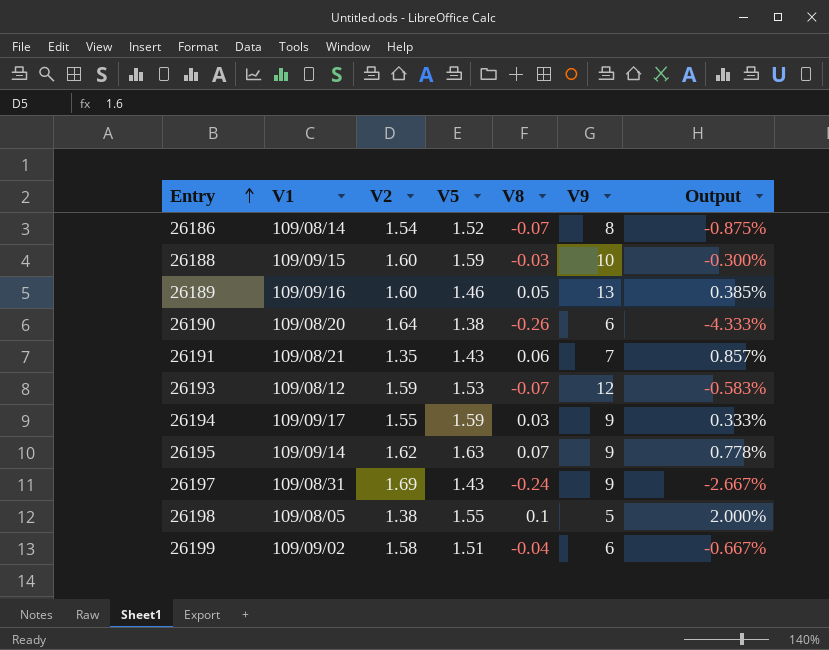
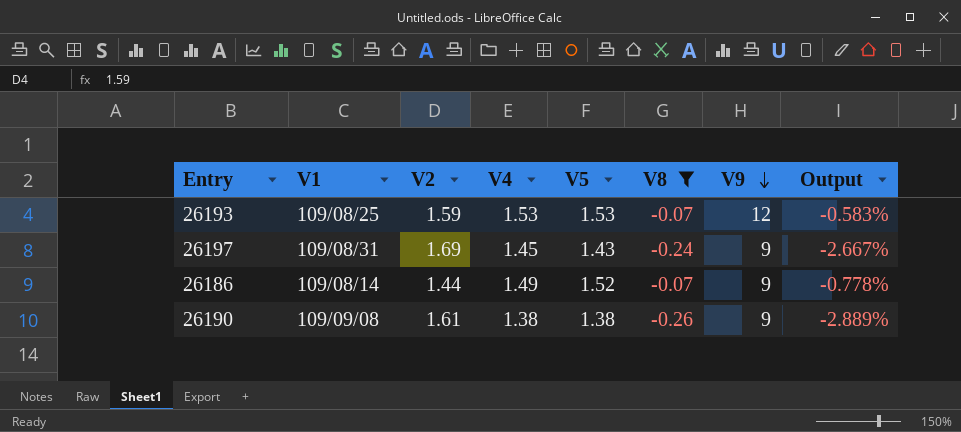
filter: none -> V8 <= -0.07
row order: Entry ascending -> V9 descending
column V4 | position: none -> 4
26193 | V1: 109/08/12 -> 109/08/25
26186 | V2: 1.54 -> 1.44
26186 | V9: 8 -> 9
26186 | Output: -0.875% -> -0.778%
26190 | V1: 109/08/20 -> 109/09/08
26190 | V2: 1.64 -> 1.61
26190 | V9: 6 -> 9
26190 | Output: -4.333% -> -2.889%

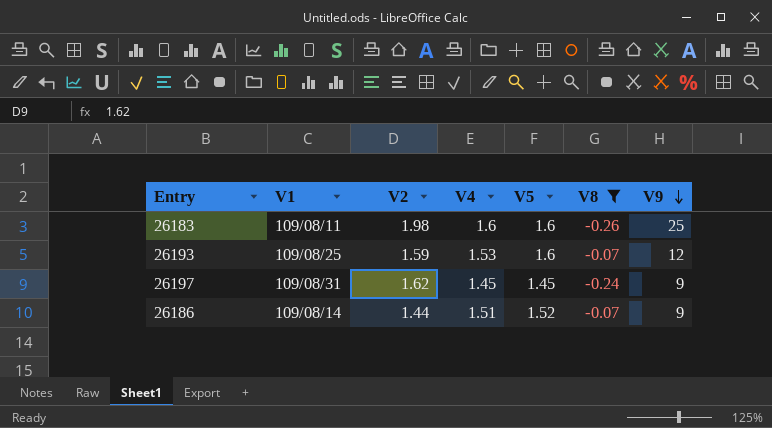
column Output | formula: [V8] / [V9] -> none
row 26190: 109/09/08 | 1.61 | 1.38 | 1.38 | -0.26 | 9 | -2.889% -> none
row 26183: none -> 109/08/11 | 1.98 | 1.6 | 1.6 | -0.26 | 25
26193 | V5: 1.53 -> 1.6
26197 | V2: 1.69 -> 1.62
26197 | V5: 1.43 -> 1.45
26186 | V4: 1.49 -> 1.51

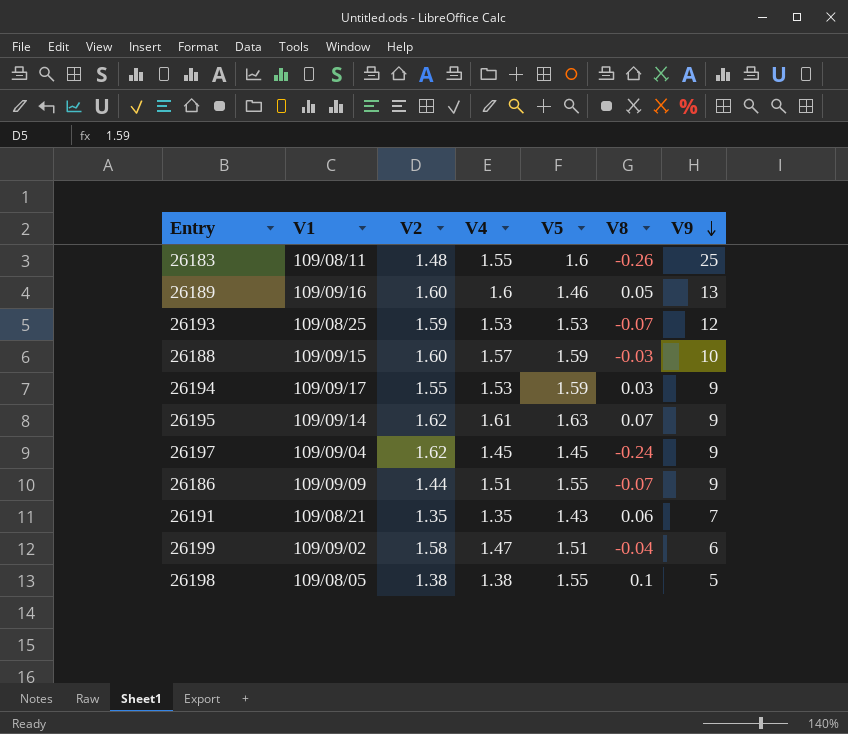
filter: V8 <= -0.07 -> none
26183 | V2: 1.98 -> 1.48
26183 | V4: 1.6 -> 1.55
26193 | V5: 1.6 -> 1.53
26197 | V1: 109/08/31 -> 109/09/04
26186 | V1: 109/08/14 -> 109/09/09
26186 | V5: 1.52 -> 1.55

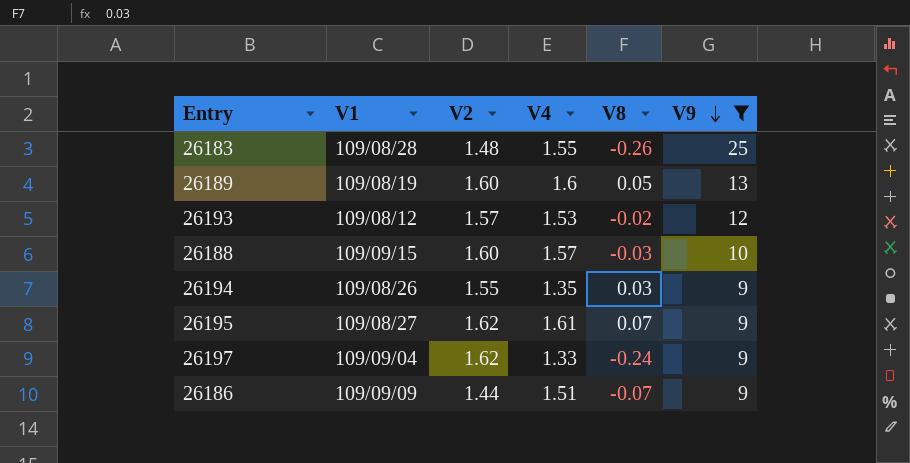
filter: none -> V9 >= 9
column V5 | position: 5 -> none
26183 | V1: 109/08/11 -> 109/08/28
26189 | V1: 109/09/16 -> 109/08/19
26193 | V1: 109/08/25 -> 109/08/12
26193 | V2: 1.59 -> 1.57
26193 | V8: -0.07 -> -0.02
26194 | V1: 109/09/17 -> 109/08/26
26194 | V4: 1.53 -> 1.35
26195 | V1: 109/09/14 -> 109/08/27
26197 | V4: 1.45 -> 1.33

